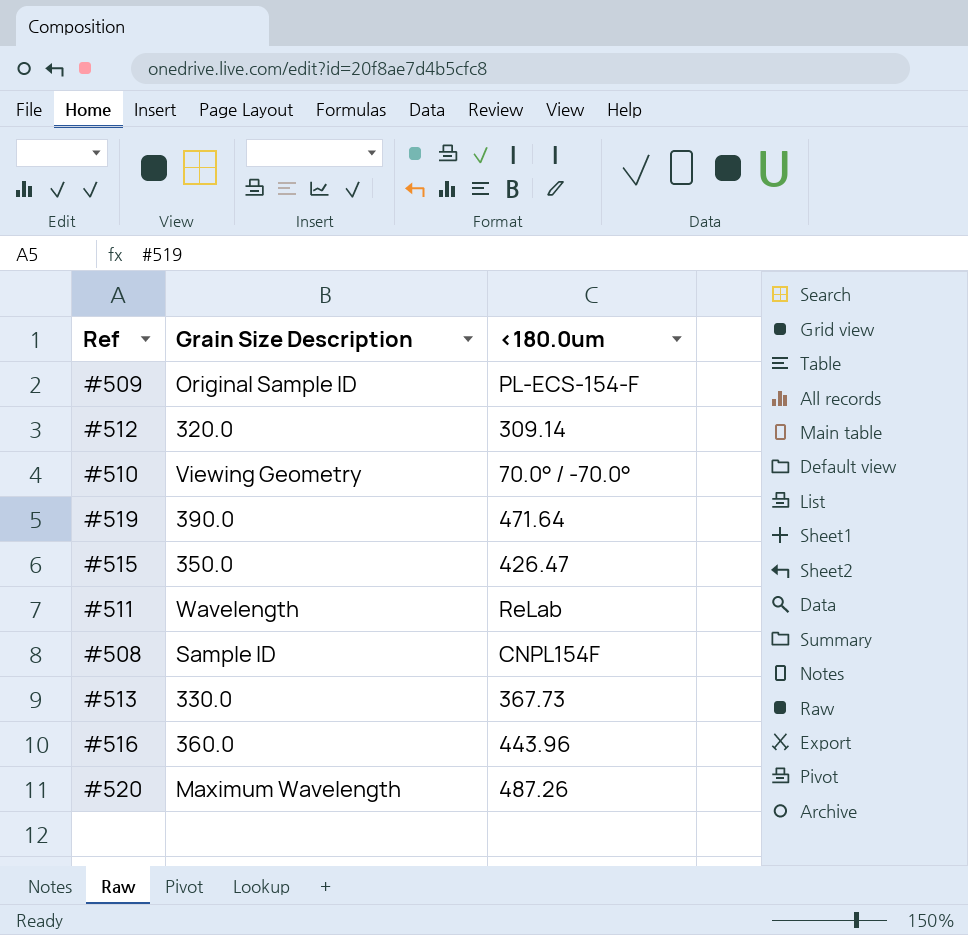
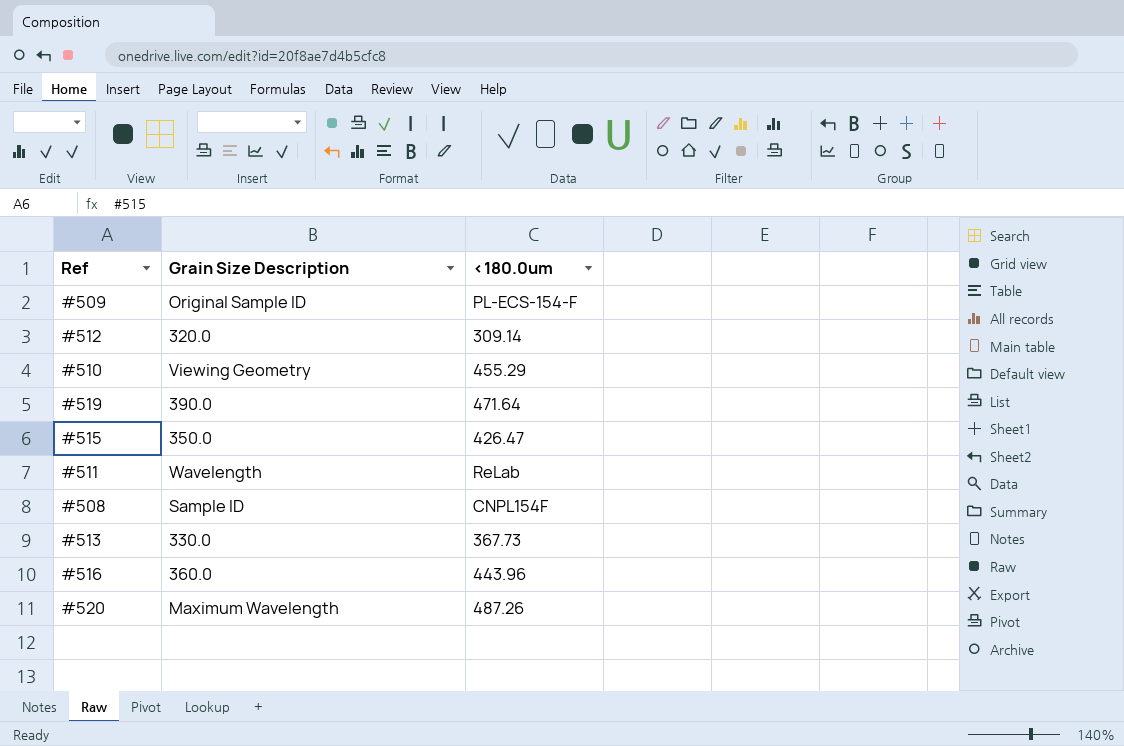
#510 | <180.0um: 70.0° / -70.0° -> 455.29

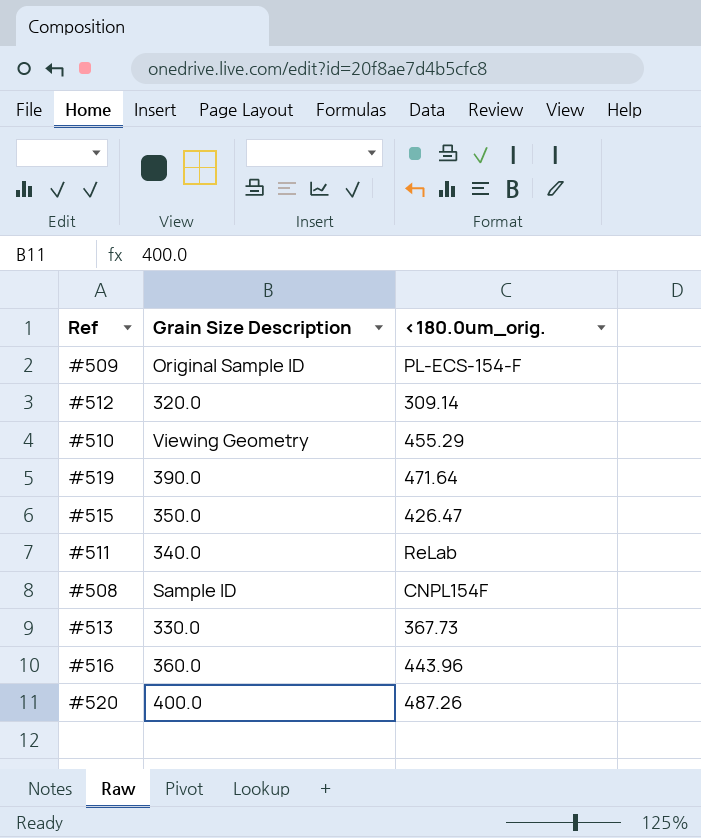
column name: <180.0um -> <180.0um_orig.
#511 | Grain Size Description: Wavelength -> 340.0
#520 | Grain Size Description: Maximum Wavelength -> 400.0

